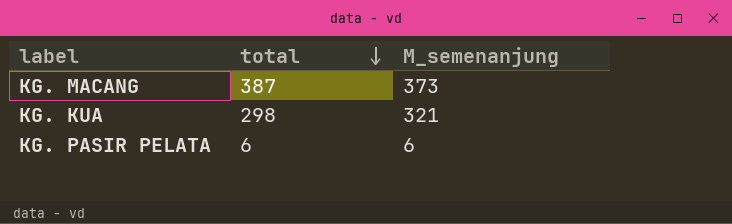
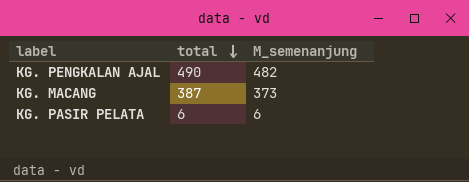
row KG. KUA: 298 | 321 -> none
row KG. PENGKALAN AJAL: none -> 490 | 482

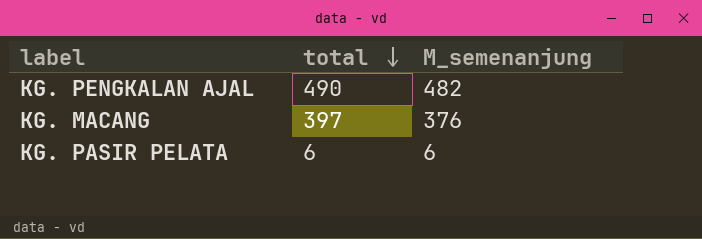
KG. MACANG | total: 387 -> 397
KG. MACANG | M_semenanjung: 373 -> 376

